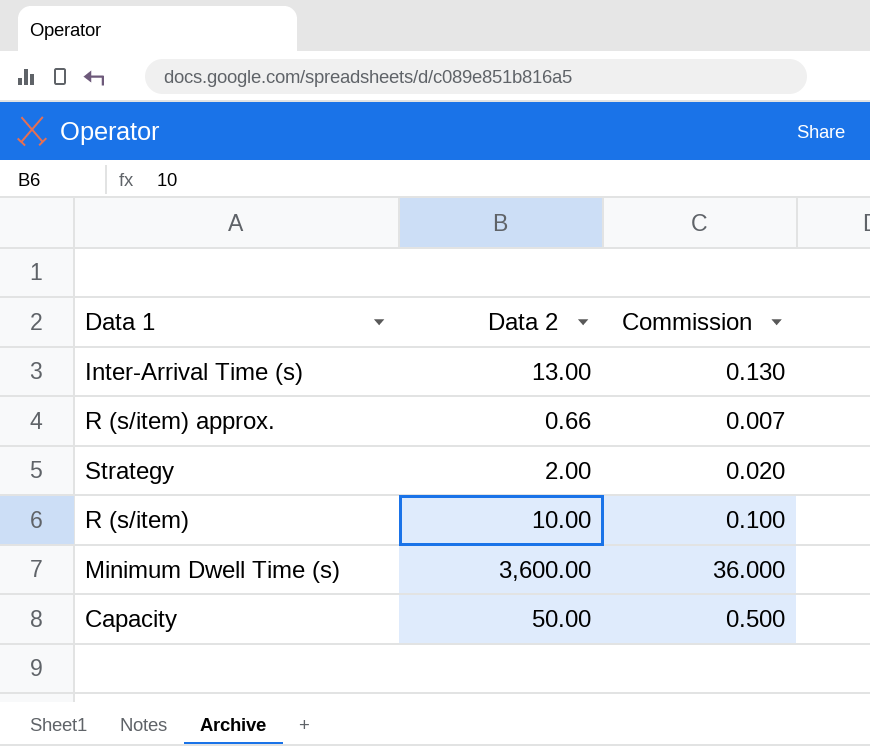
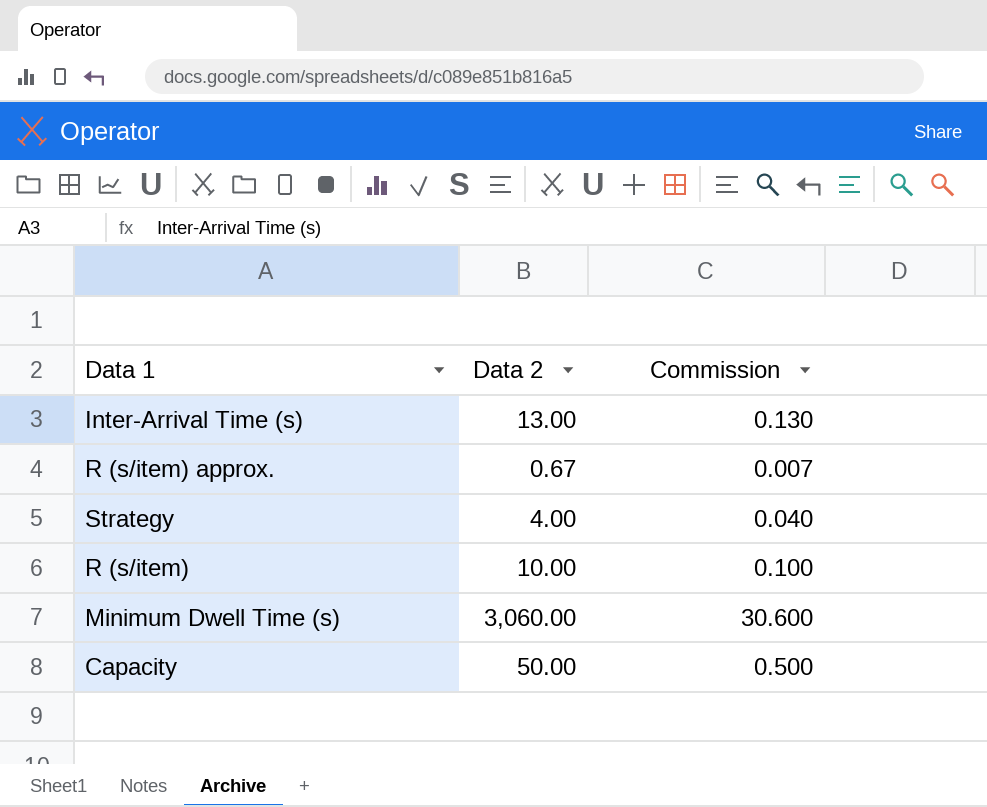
R (s/item) approx. | Data 2: 0.66 -> 0.67
Strategy | Data 2: 2.00 -> 4.00
Strategy | Commission: 0.020 -> 0.040
Minimum Dwell Time (s) | Data 2: 3,600.00 -> 3,060.00
Minimum Dwell Time (s) | Commission: 36.000 -> 30.600

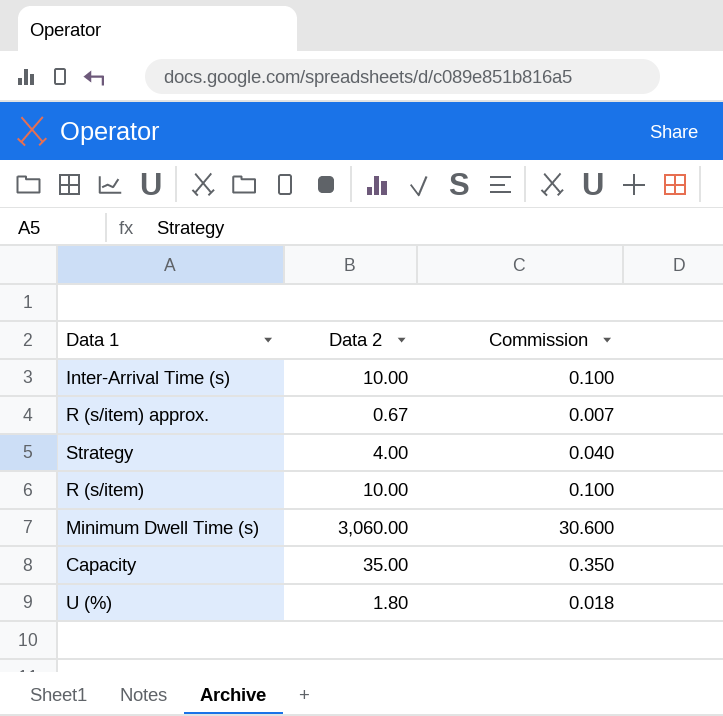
Inter-Arrival Time (s) | Data 2: 13.00 -> 10.00
Inter-Arrival Time (s) | Commission: 0.130 -> 0.100
Capacity | Data 2: 50.00 -> 35.00
Capacity | Commission: 0.500 -> 0.350
row U (%): none -> 1.80 | 0.018

